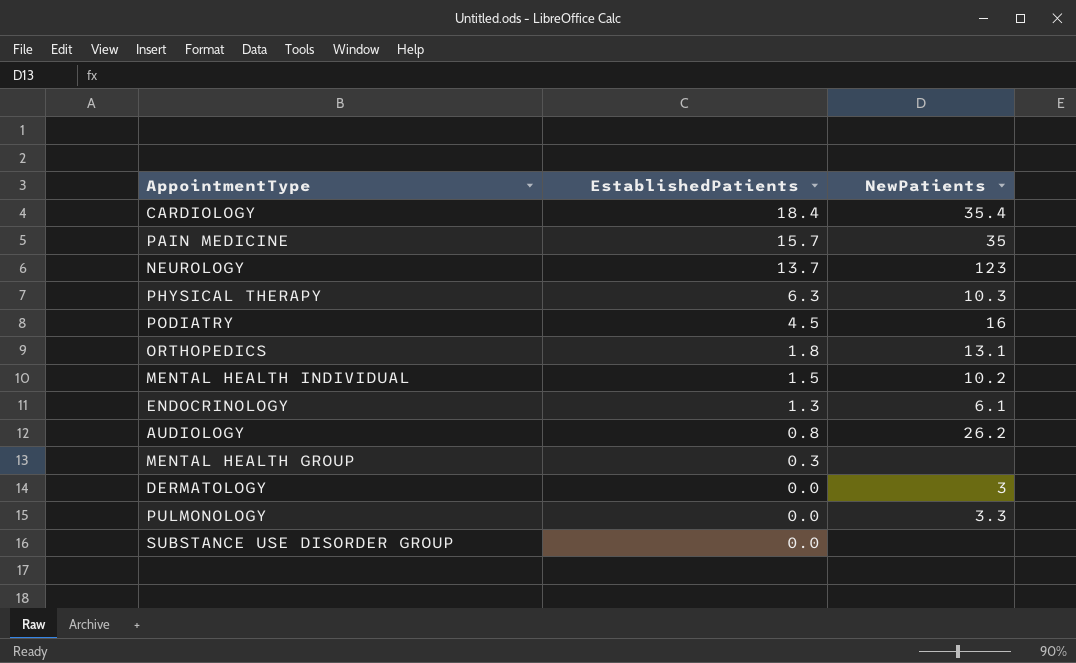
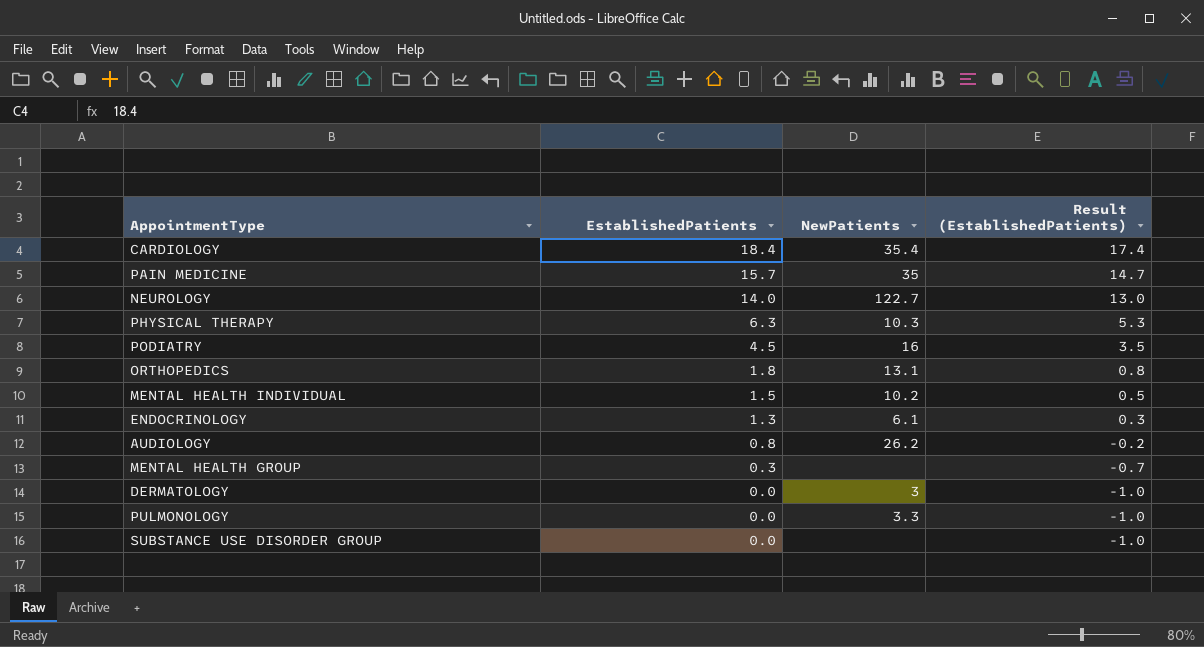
column Result (EstablishedPatients) | formula: none -> [EstablishedPatients] - 1
NEUROLOGY | EstablishedPatients: 13.7 -> 14.0
NEUROLOGY | NewPatients: 123 -> 122.7

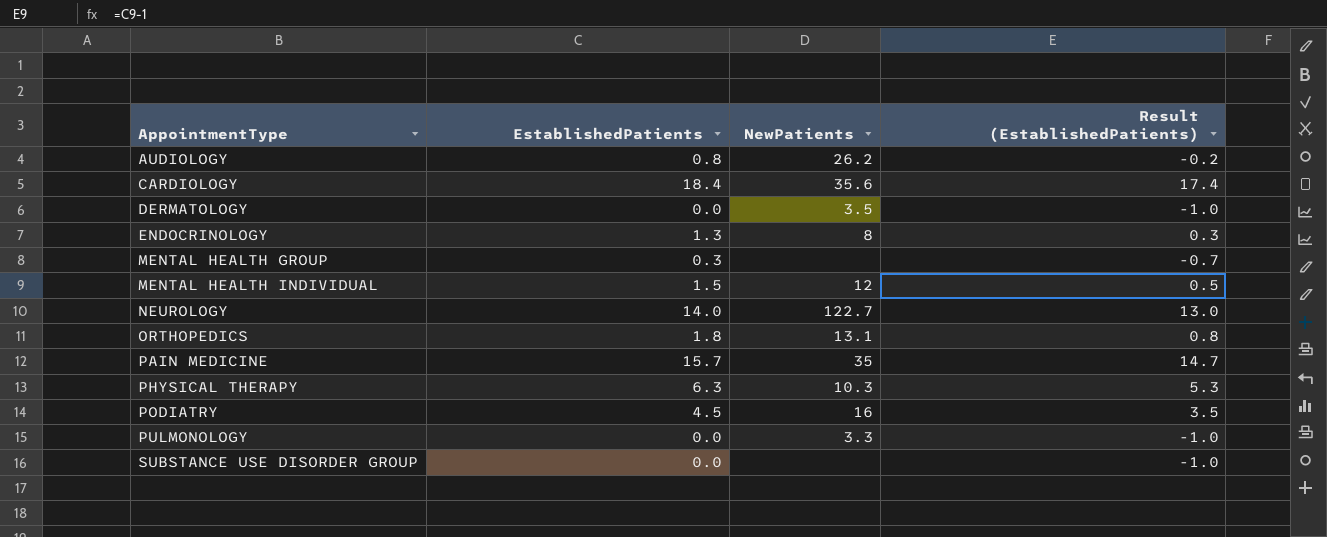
row order: EstablishedPatients descending -> AppointmentType ascending
CARDIOLOGY | NewPatients: 35.4 -> 35.6
DERMATOLOGY | NewPatients: 3 -> 3.5
ENDOCRINOLOGY | NewPatients: 6.1 -> 8
MENTAL HEALTH INDIVIDUAL | NewPatients: 10.2 -> 12

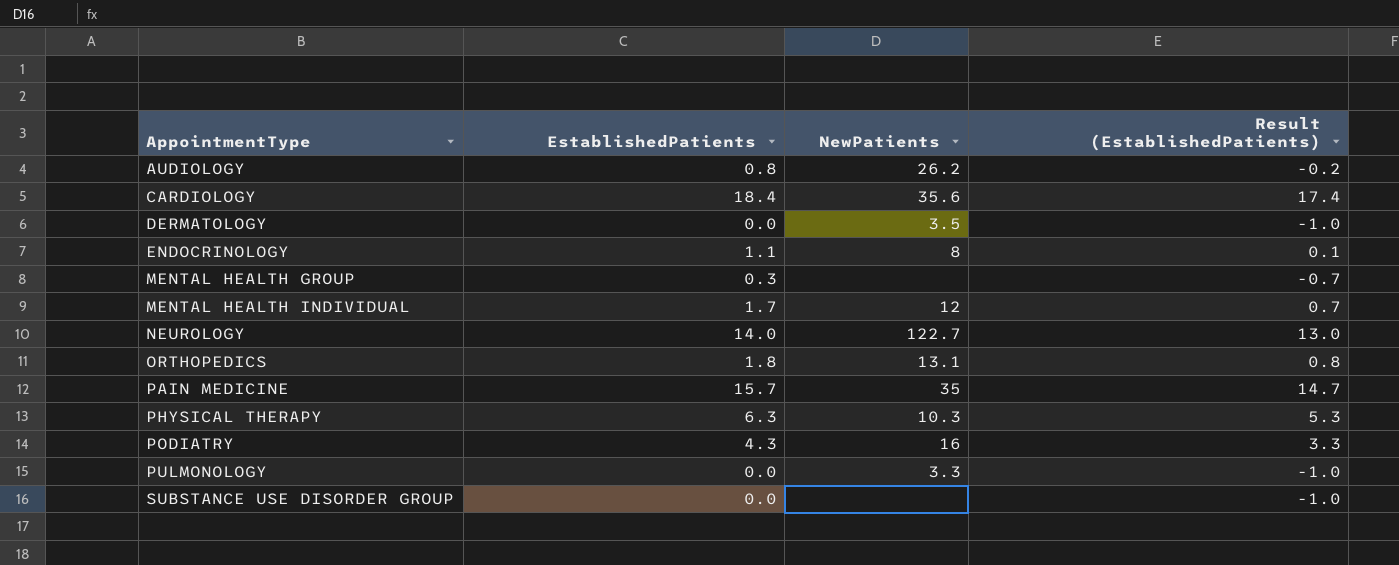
ENDOCRINOLOGY | EstablishedPatients: 1.3 -> 1.1
ENDOCRINOLOGY | Result (EstablishedPatients): 0.3 -> 0.1
MENTAL HEALTH INDIVIDUAL | EstablishedPatients: 1.5 -> 1.7
MENTAL HEALTH INDIVIDUAL | Result (EstablishedPatients): 0.5 -> 0.7
PODIATRY | EstablishedPatients: 4.5 -> 4.3
PODIATRY | Result (EstablishedPatients): 3.5 -> 3.3

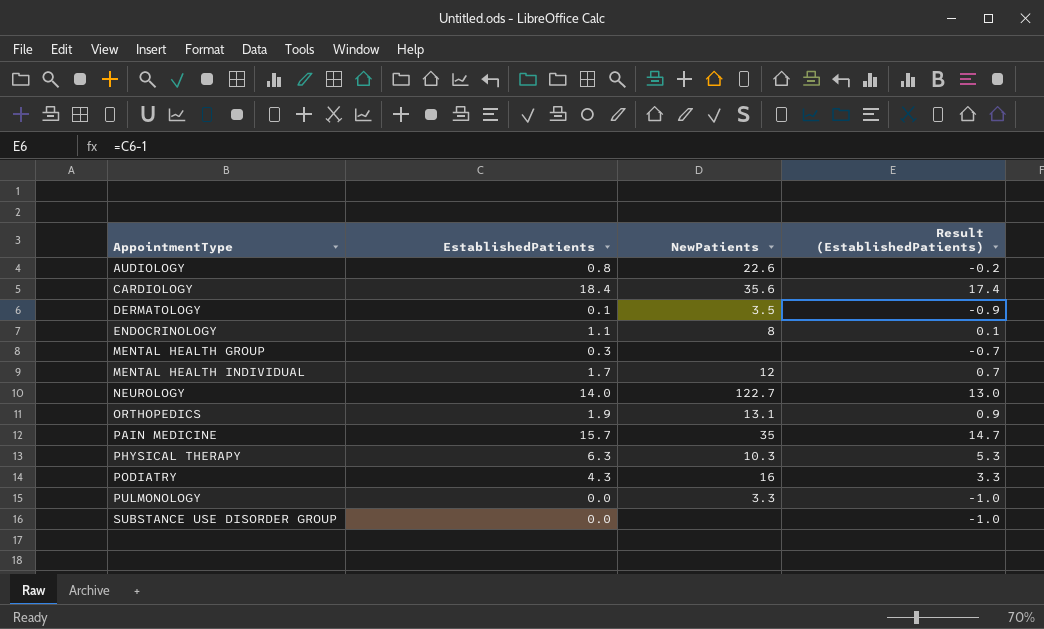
AUDIOLOGY | NewPatients: 26.2 -> 22.6
DERMATOLOGY | EstablishedPatients: 0.0 -> 0.1
DERMATOLOGY | Result (EstablishedPatients): -1.0 -> -0.9
ORTHOPEDICS | EstablishedPatients: 1.8 -> 1.9
ORTHOPEDICS | Result (EstablishedPatients): 0.8 -> 0.9

